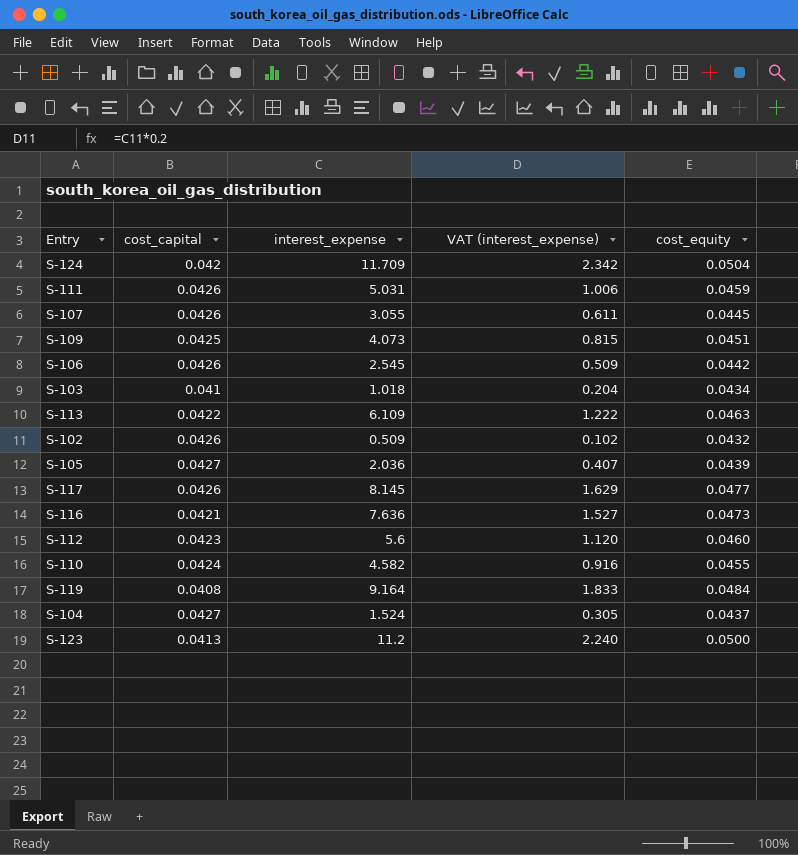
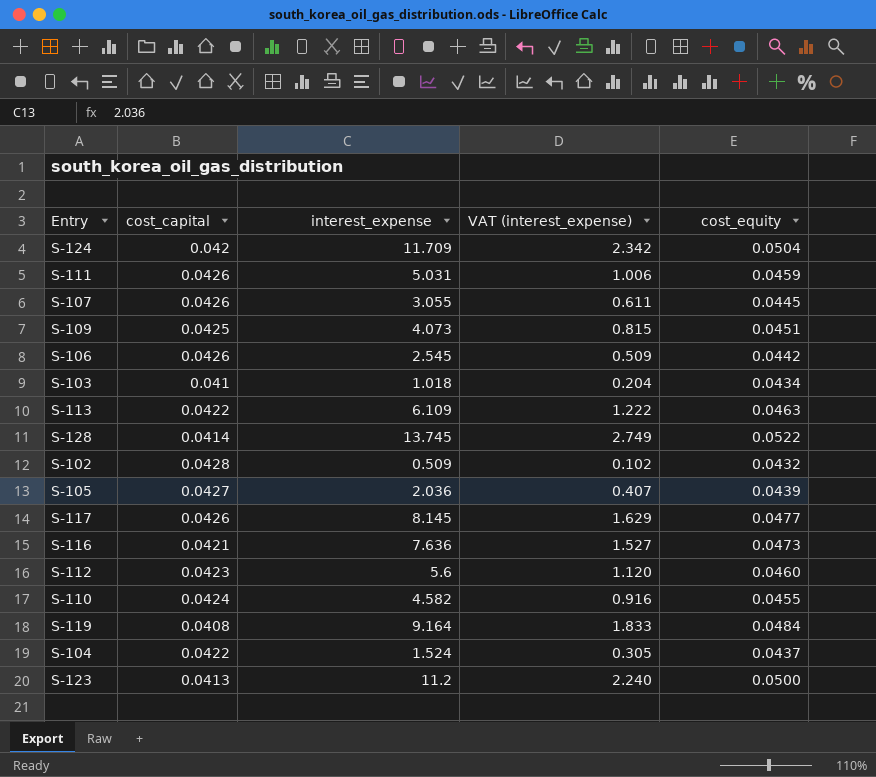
row S-128: none -> 0.0414 | 13.745 | 2.749 | 0.0522
S-102 | cost_capital: 0.0426 -> 0.0428
S-104 | cost_capital: 0.0427 -> 0.0422

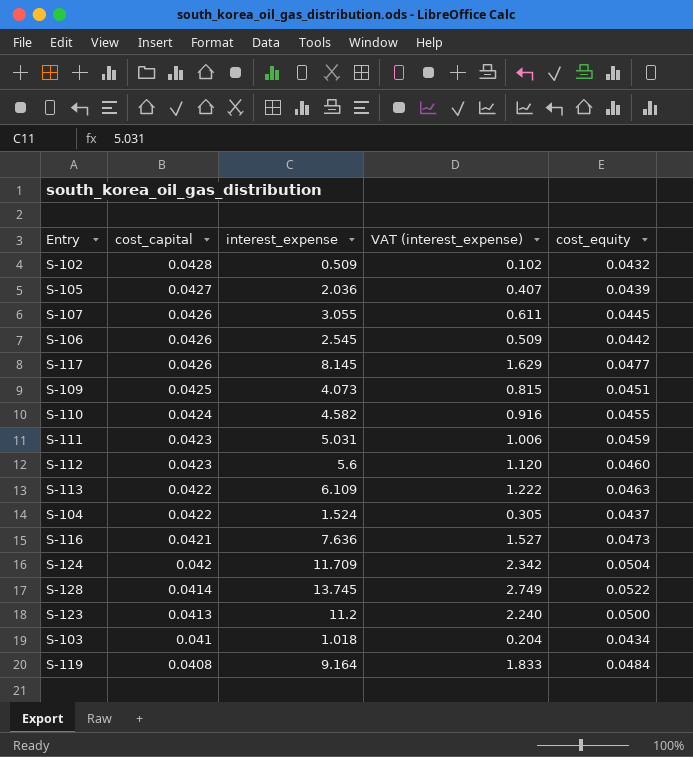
row order: none -> cost_capital descending
S-111 | cost_capital: 0.0426 -> 0.0423

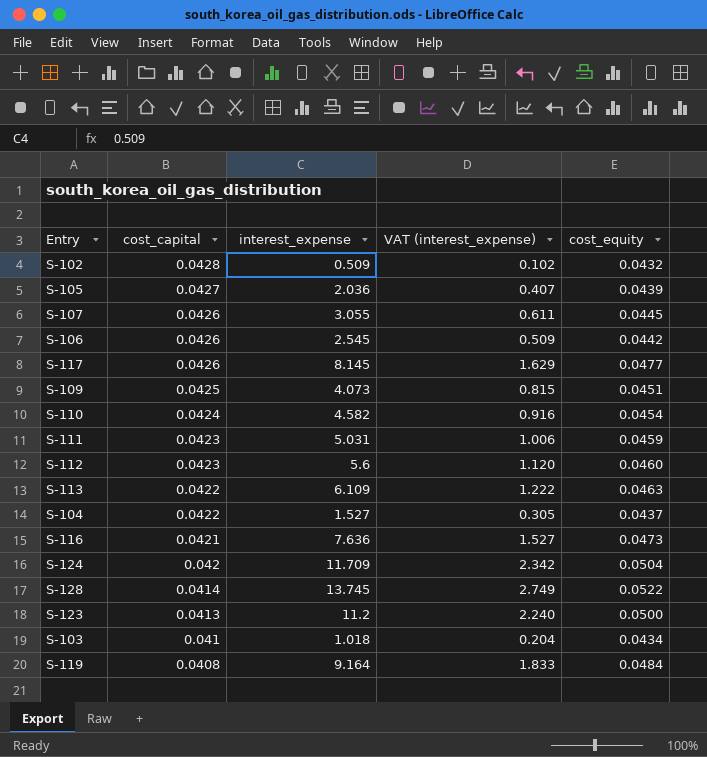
S-110 | cost_equity: 0.0455 -> 0.0454
S-104 | interest_expense: 1.524 -> 1.527

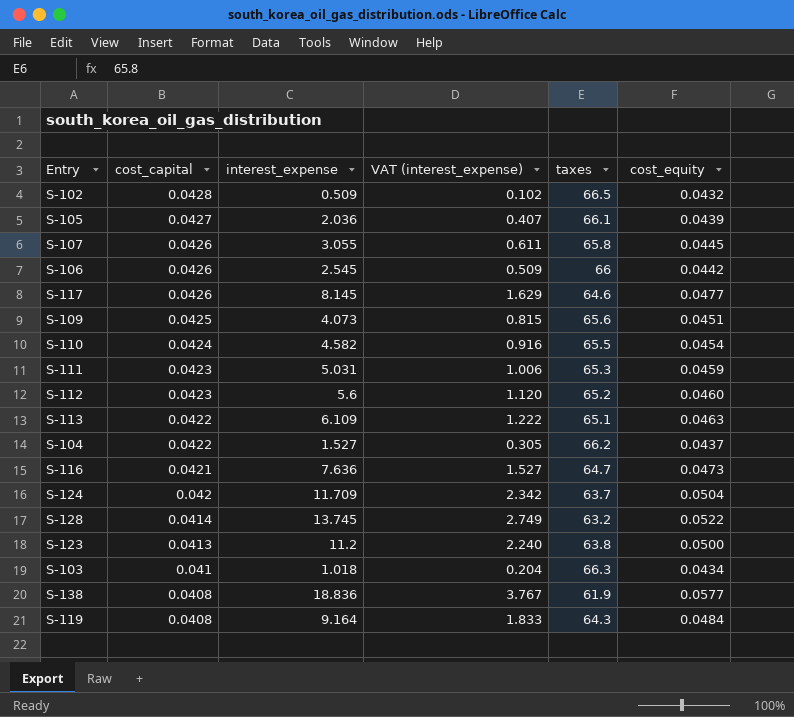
column taxes | position: none -> 5
row S-138: none -> 0.0408 | 18.836 | 3.767 | 61.9 | 0.0577

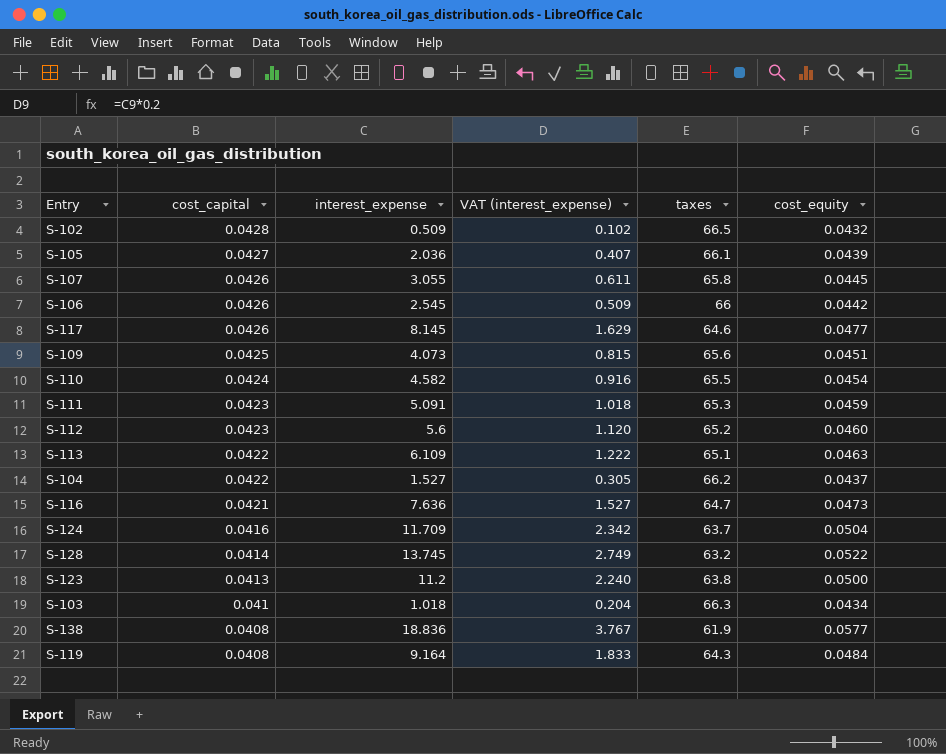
S-111 | interest_expense: 5.031 -> 5.091
S-111 | VAT (interest_expense): 1.006 -> 1.018
S-124 | cost_capital: 0.042 -> 0.0416

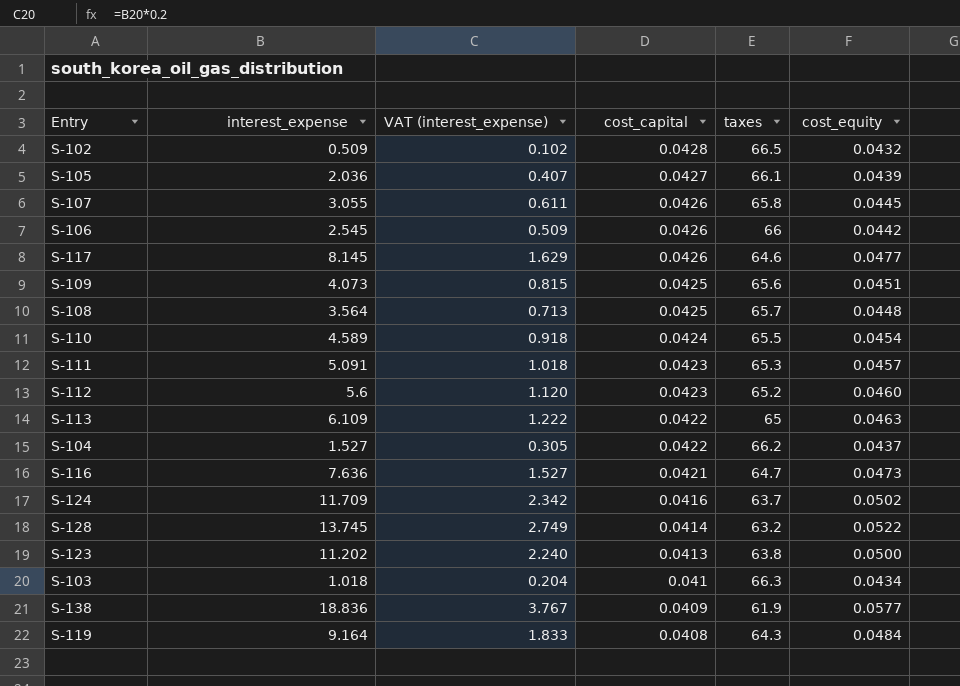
column cost_capital | position: 2 -> 4
row S-108: none -> 3.564 | 0.713 | 0.0425 | 65.7 | 0.0448
S-110 | interest_expense: 4.582 -> 4.589
S-110 | VAT (interest_expense): 0.916 -> 0.918
S-111 | cost_equity: 0.0459 -> 0.0457
S-113 | taxes: 65.1 -> 65
S-124 | cost_equity: 0.0504 -> 0.0502
S-123 | interest_expense: 11.2 -> 11.202
S-138 | cost_capital: 0.0408 -> 0.0409

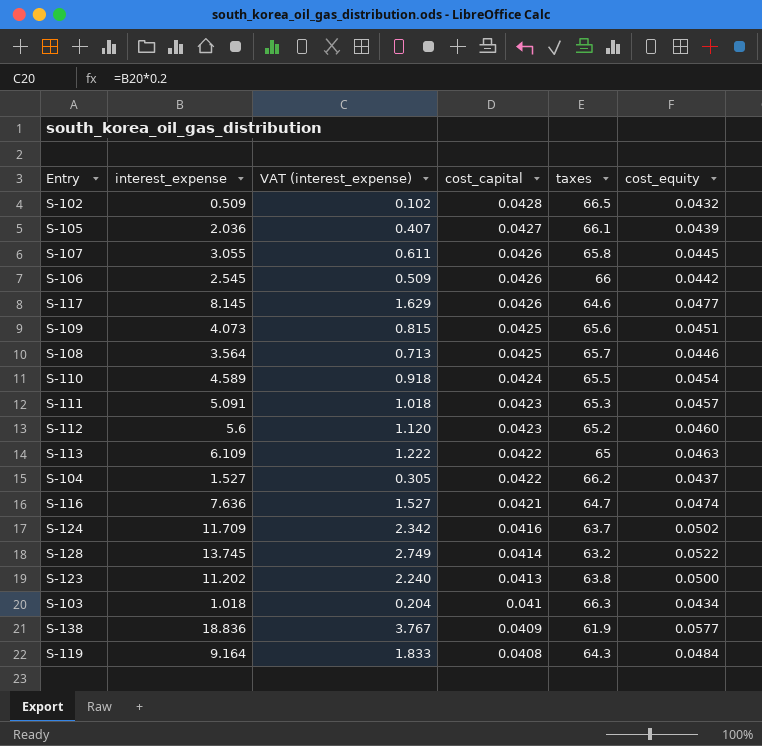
S-108 | cost_equity: 0.0448 -> 0.0446
S-116 | cost_equity: 0.0473 -> 0.0474

